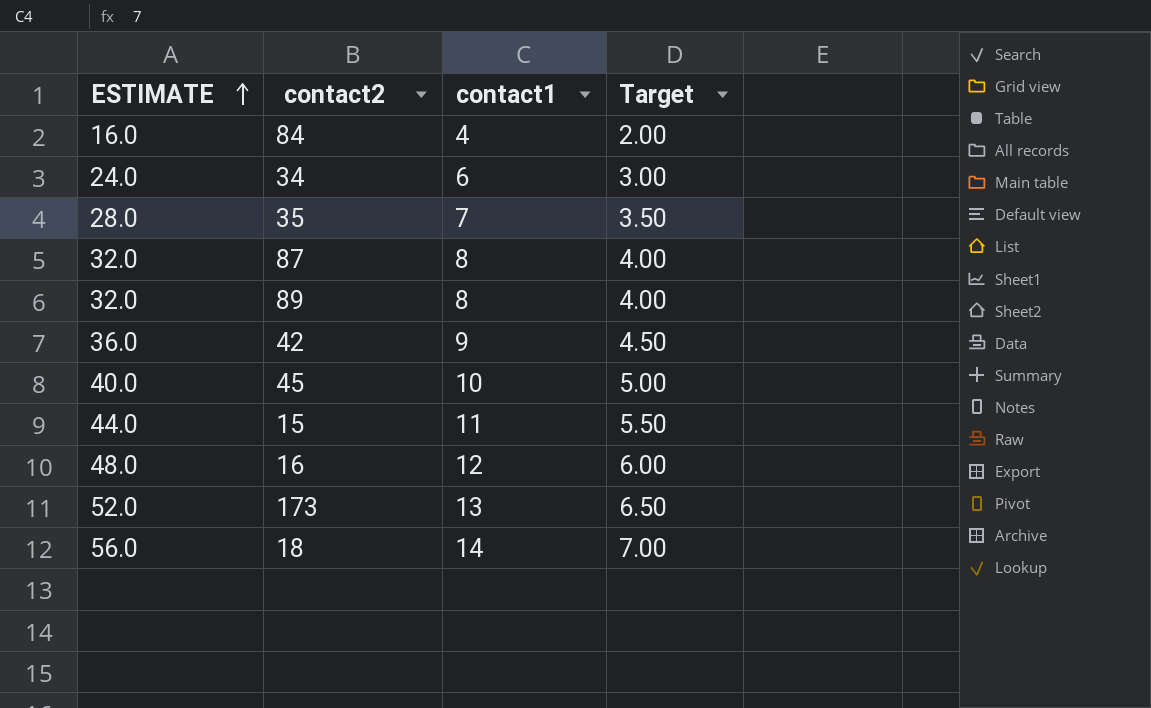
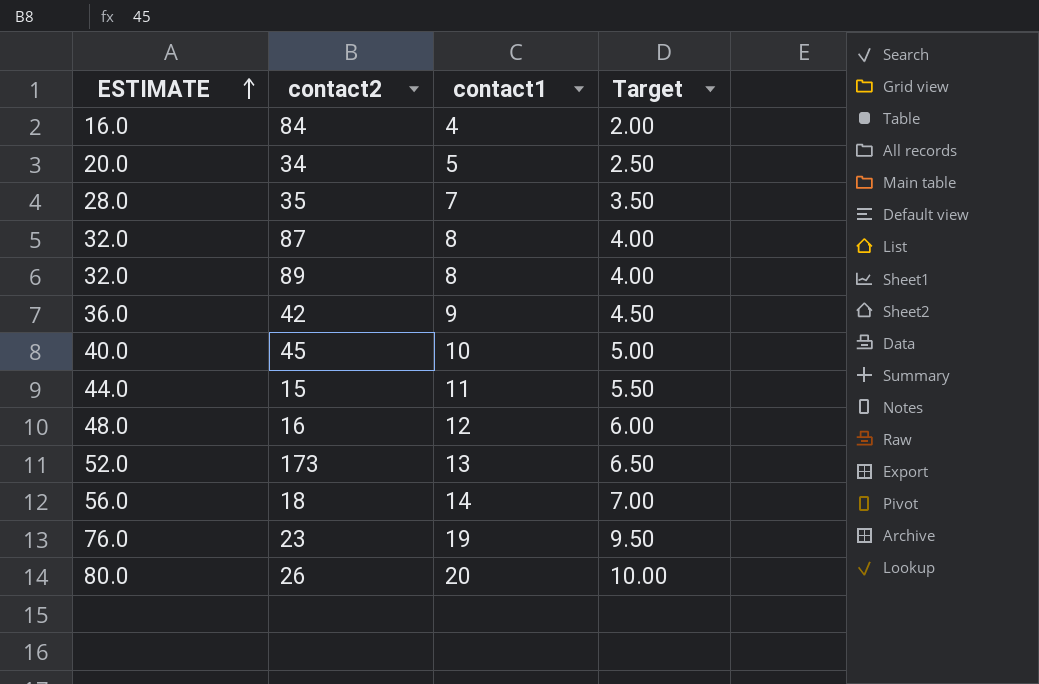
34 | ESTIMATE: 24.0 -> 20.0
34 | contact1: 6 -> 5
34 | Target: 3.00 -> 2.50
row 23: none -> 76.0 | 19 | 9.50
row 26: none -> 80.0 | 20 | 10.00

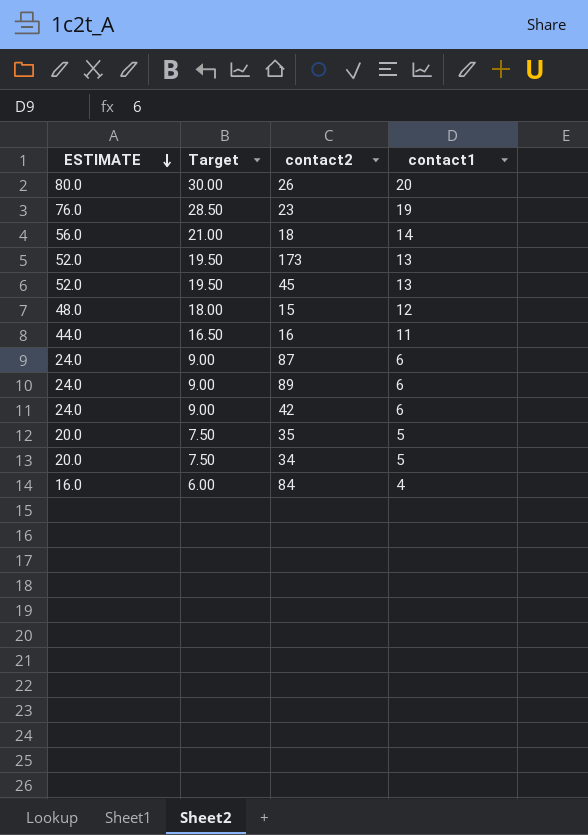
row order: ESTIMATE ascending -> ESTIMATE descending
column Target | formula: [contact1] * 0.5 -> [contact1] * 1.5
column Target | position: 4 -> 2
45 | ESTIMATE: 40.0 -> 52.0
45 | contact1: 10 -> 13
15 | ESTIMATE: 44.0 -> 48.0
15 | contact1: 11 -> 12
16 | ESTIMATE: 48.0 -> 44.0
16 | contact1: 12 -> 11
87 | ESTIMATE: 32.0 -> 24.0
87 | contact1: 8 -> 6
89 | ESTIMATE: 32.0 -> 24.0
89 | contact1: 8 -> 6
42 | ESTIMATE: 36.0 -> 24.0
42 | contact1: 9 -> 6
35 | ESTIMATE: 28.0 -> 20.0
35 | contact1: 7 -> 5

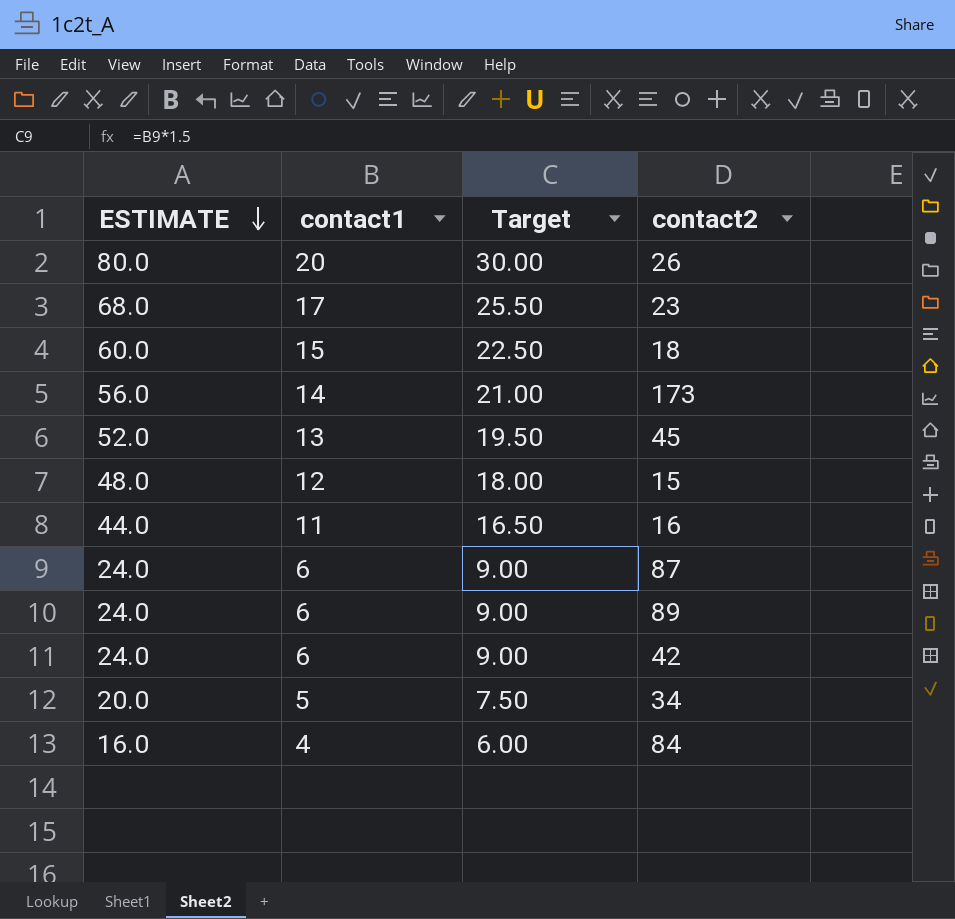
column contact1 | position: 4 -> 2
row 35: 20.0 | 7.50 | 5 -> none
23 | ESTIMATE: 76.0 -> 68.0
23 | contact1: 19 -> 17
23 | Target: 28.50 -> 25.50
18 | ESTIMATE: 56.0 -> 60.0
18 | contact1: 14 -> 15
18 | Target: 21.00 -> 22.50
173 | ESTIMATE: 52.0 -> 56.0
173 | contact1: 13 -> 14
173 | Target: 19.50 -> 21.00

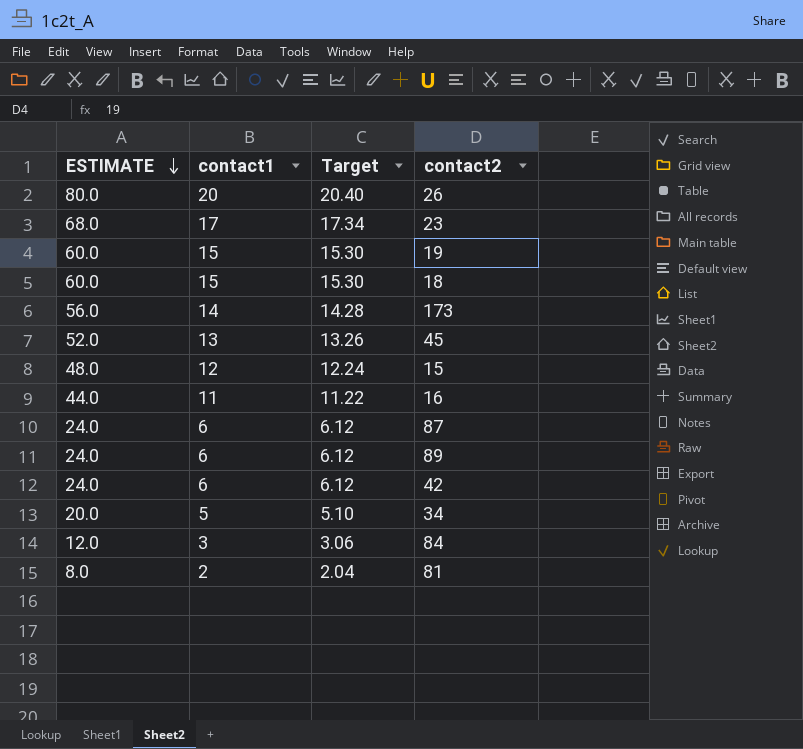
column Target | formula: [contact1] * 1.5 -> [contact1] * 1.02
row 19: none -> 60.0 | 15 | 15.30
84 | ESTIMATE: 16.0 -> 12.0
84 | contact1: 4 -> 3
row 81: none -> 8.0 | 2 | 2.04

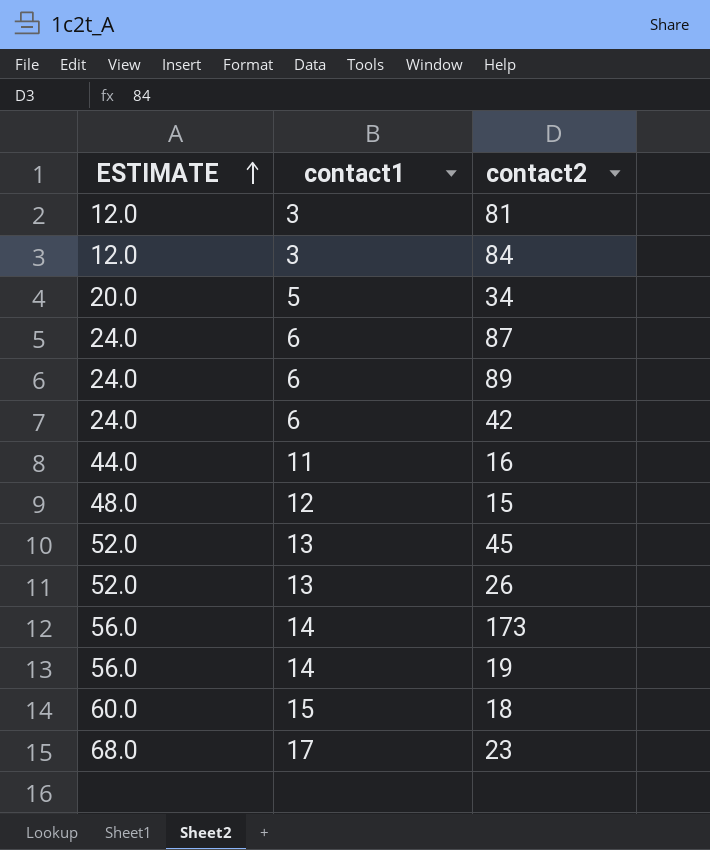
row order: ESTIMATE descending -> ESTIMATE ascending
column Target | formula: [contact1] * 1.02 -> none
81 | ESTIMATE: 8.0 -> 12.0
81 | contact1: 2 -> 3
26 | ESTIMATE: 80.0 -> 52.0
26 | contact1: 20 -> 13
19 | ESTIMATE: 60.0 -> 56.0
19 | contact1: 15 -> 14

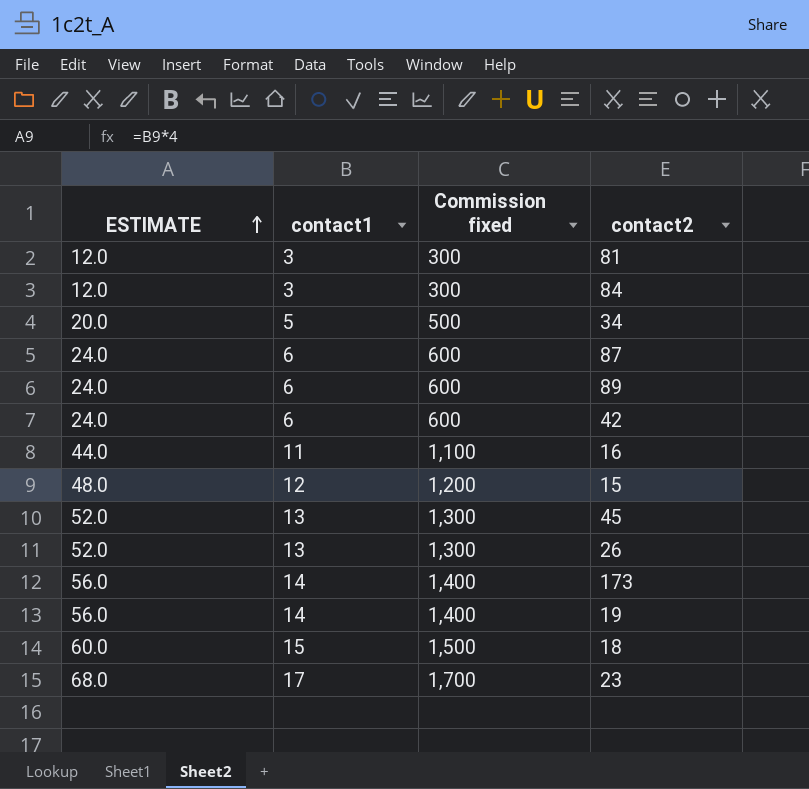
column Commission fixed | formula: none -> [contact1] * 100

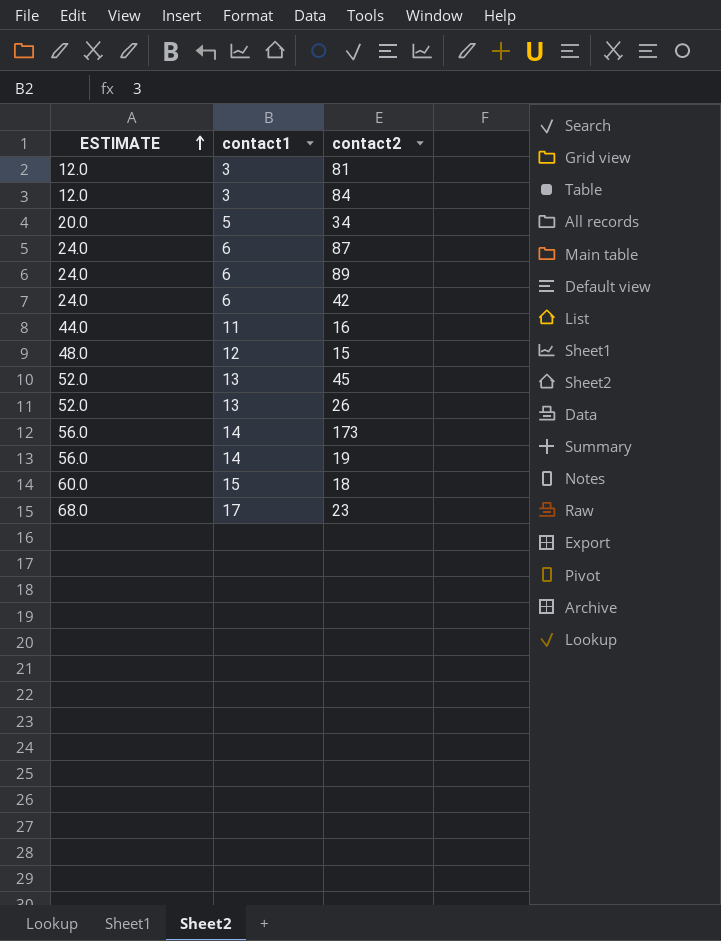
column Commission fixed | formula: [contact1] * 100 -> none

